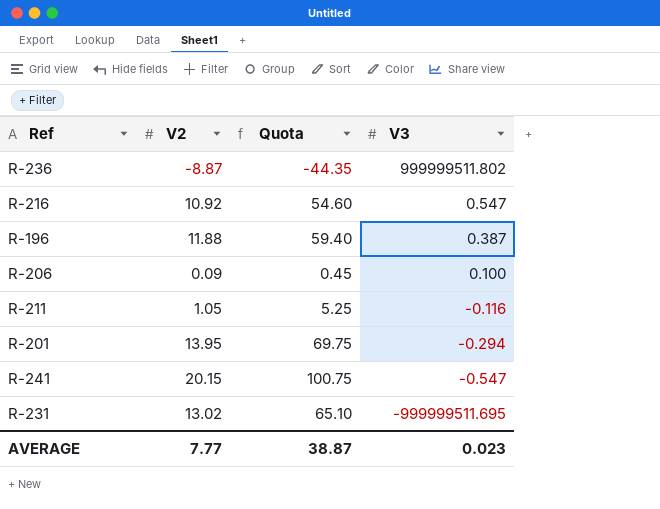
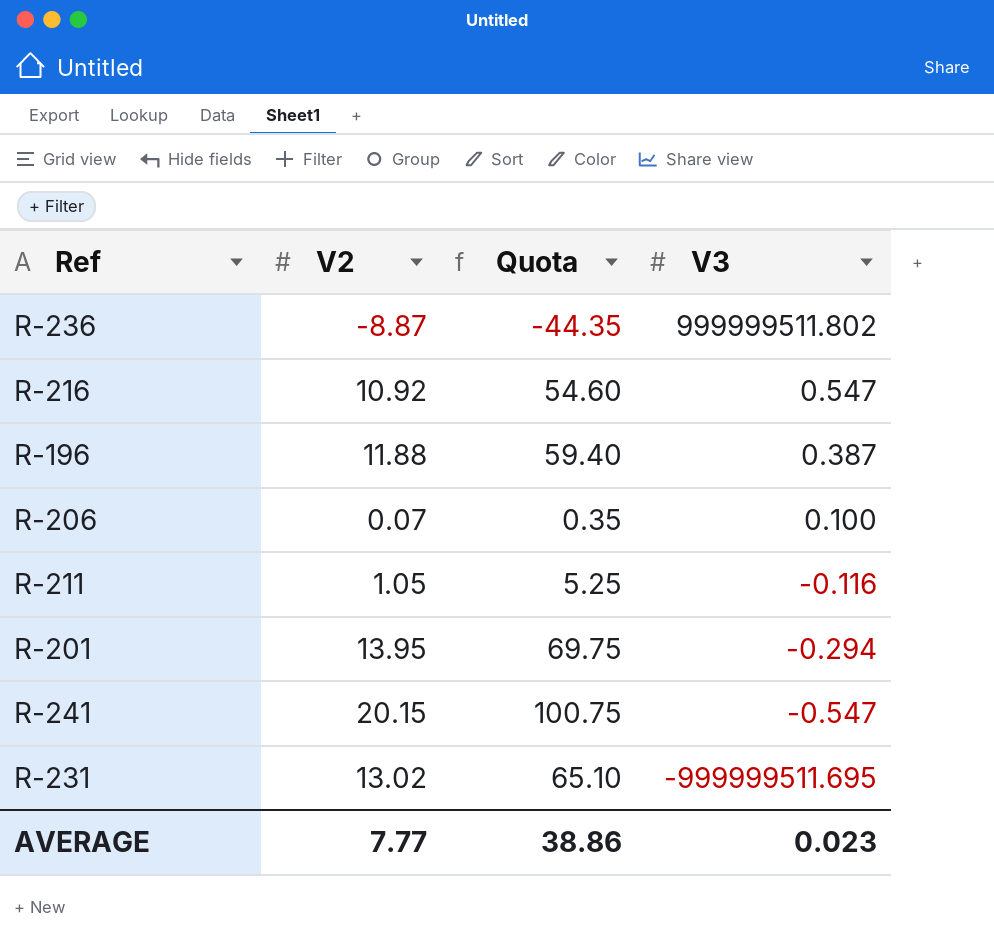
R-206 | V2: 0.09 -> 0.07
R-206 | Quota: 0.45 -> 0.35
AVERAGE | Quota: 38.87 -> 38.86

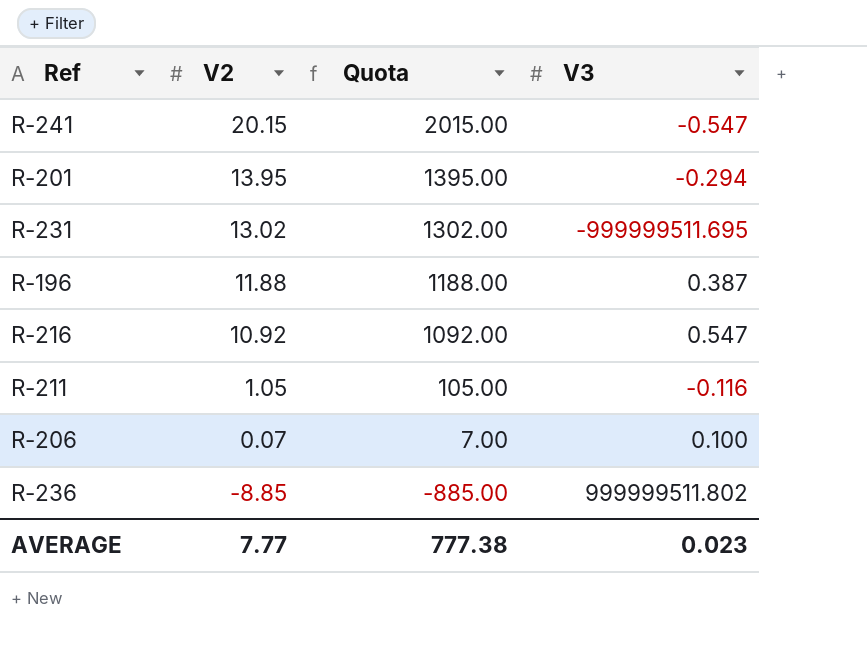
row order: V3 descending -> V2 descending
column Quota | formula: [V2] * 5 -> [V2] * 100
R-236 | V2: -8.87 -> -8.85
AVERAGE | Quota: 38.86 -> 777.38

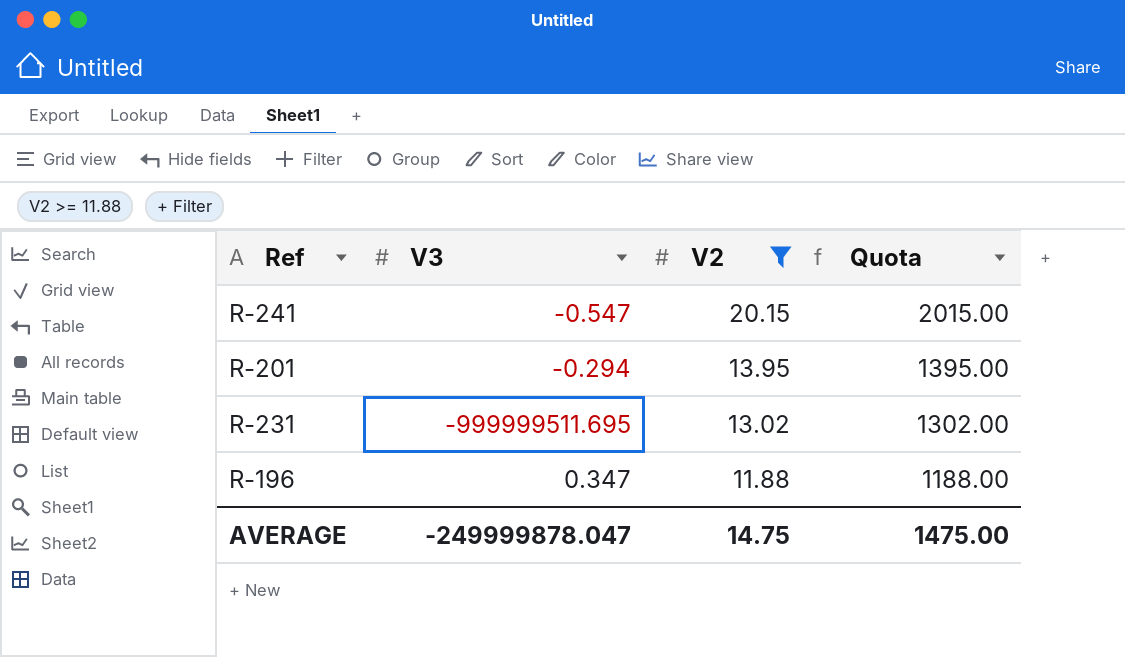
filter: none -> V2 >= 11.88
column V3 | position: 4 -> 2
R-196 | V3: 0.387 -> 0.347
AVERAGE | V3: 0.023 -> -249999878.047
AVERAGE | V2: 7.77 -> 14.75
AVERAGE | Quota: 777.38 -> 1475.00

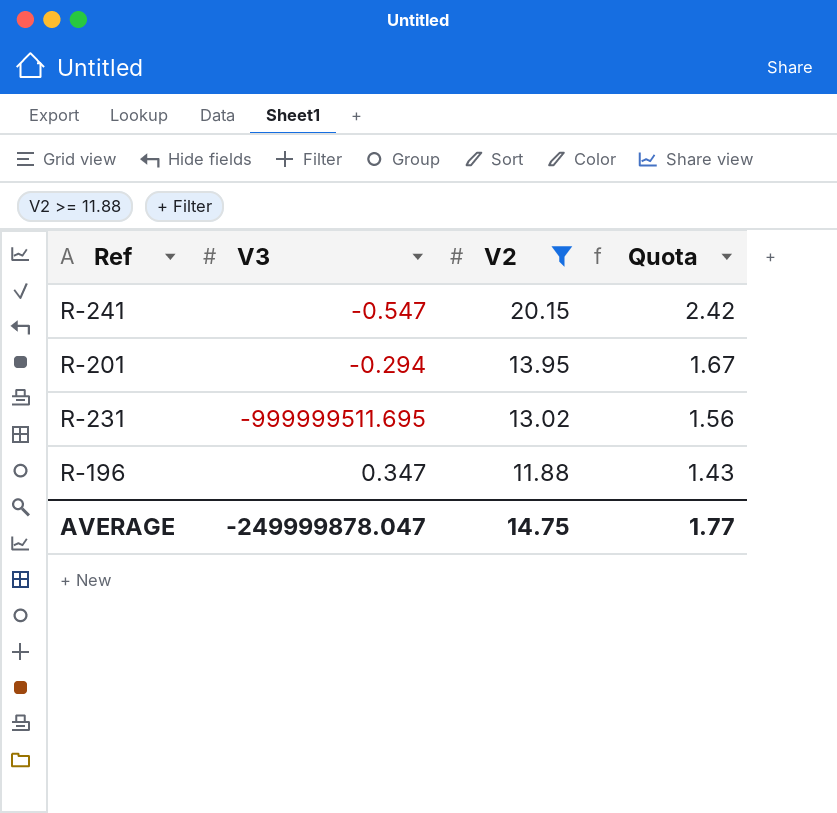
column Quota | formula: [V2] * 100 -> [V2] * 0.12
AVERAGE | Quota: 1475.00 -> 1.77

